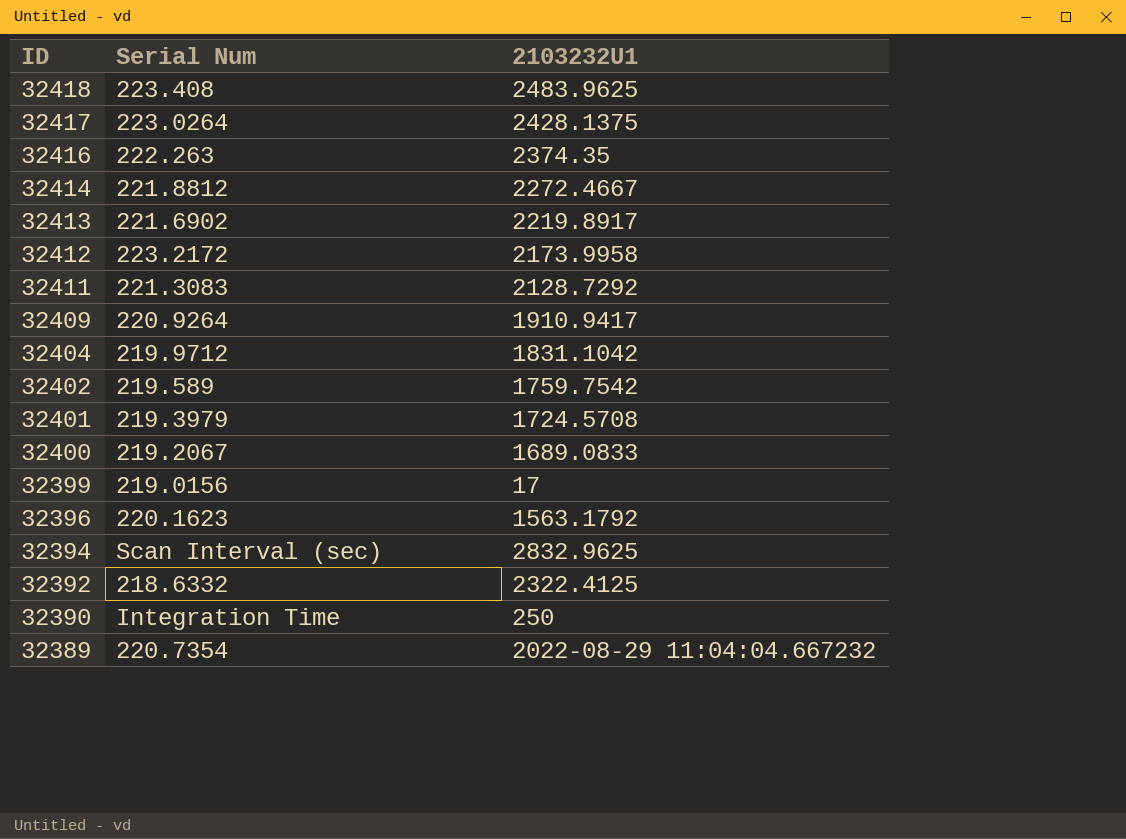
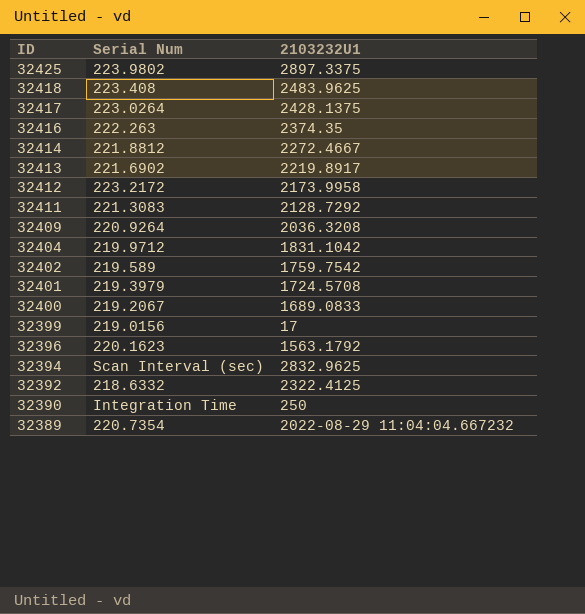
row 32425: none -> 223.9802 | 2897.3375
32409 | 2103232U1: 1910.9417 -> 2036.3208

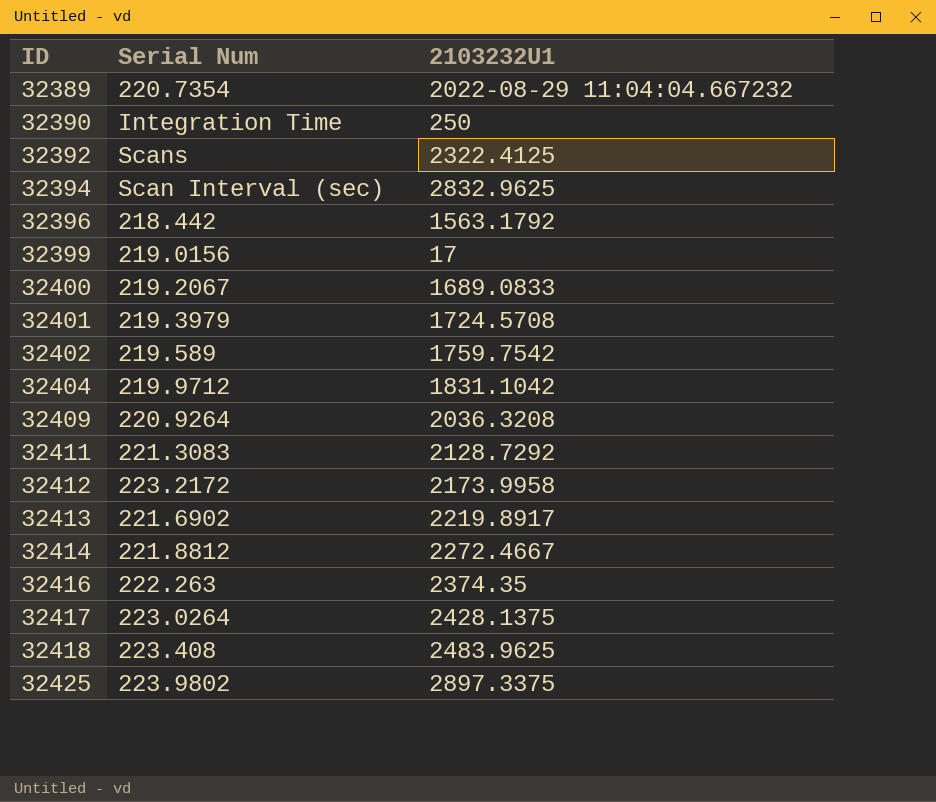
row order: ID descending -> ID ascending
32392 | Serial Num: 218.6332 -> Scans
32396 | Serial Num: 220.1623 -> 218.442

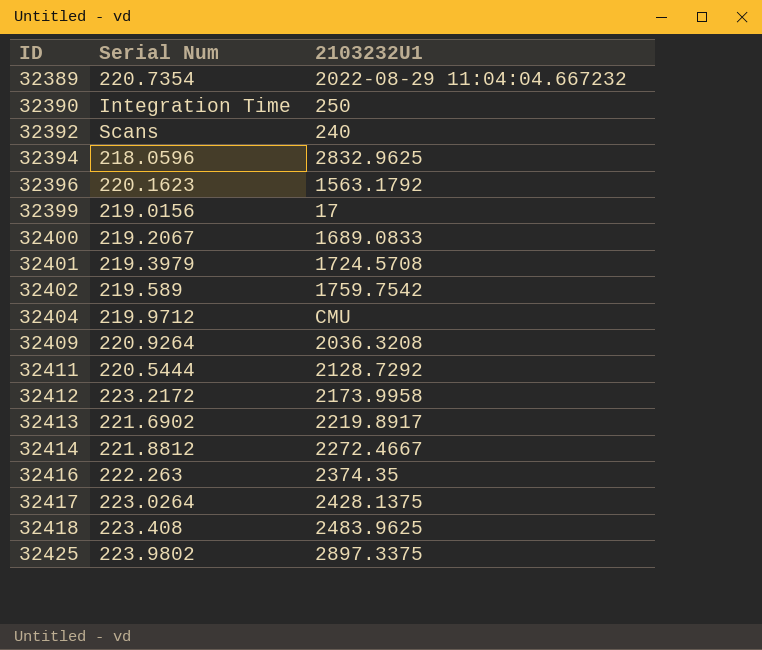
32392 | 2103232U1: 2322.4125 -> 240
32394 | Serial Num: Scan Interval (sec) -> 218.0596
32396 | Serial Num: 218.442 -> 220.1623
32404 | 2103232U1: 1831.1042 -> CMU
32411 | Serial Num: 221.3083 -> 220.5444

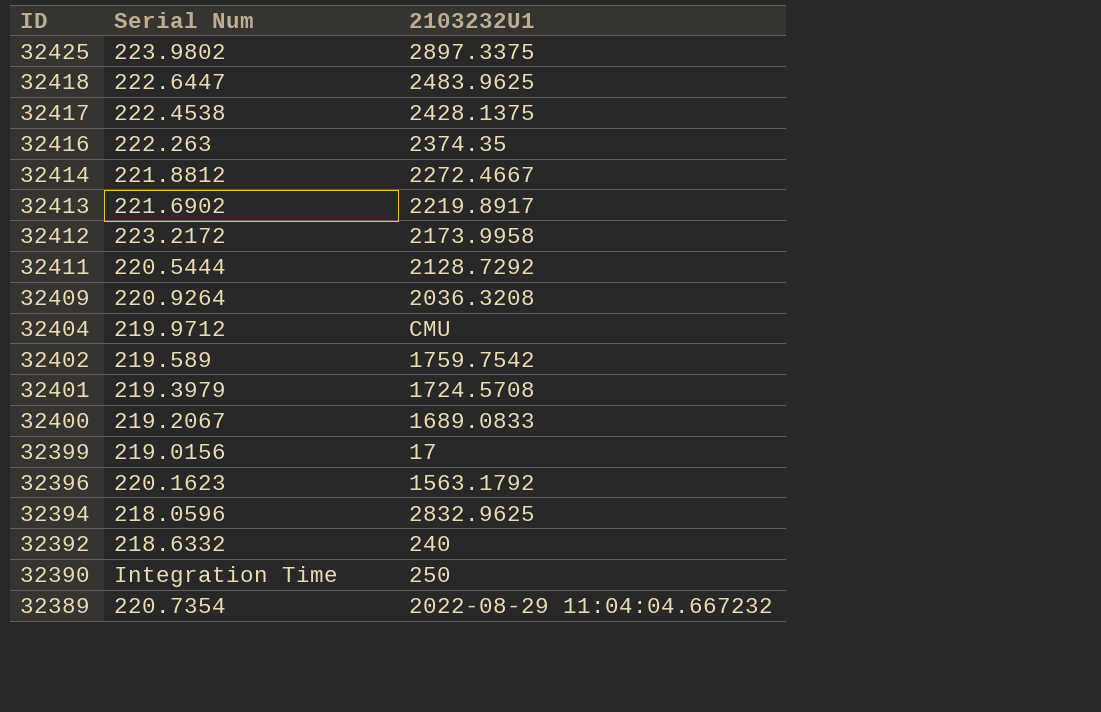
row order: ID ascending -> ID descending
32418 | Serial Num: 223.408 -> 222.6447
32417 | Serial Num: 223.0264 -> 222.4538
32392 | Serial Num: Scans -> 218.6332

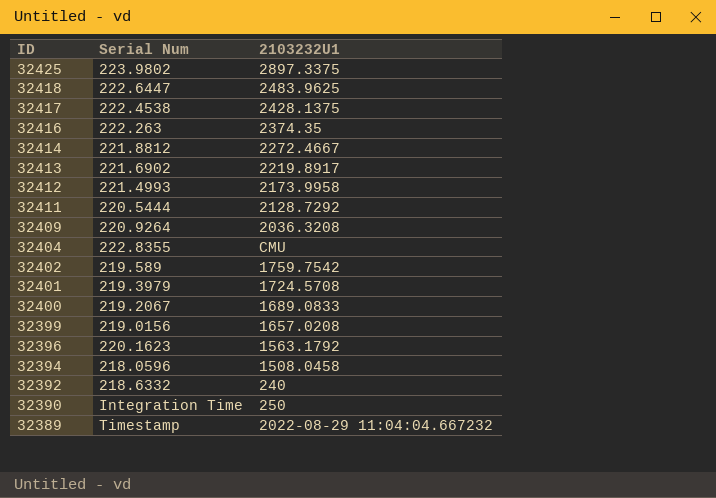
32412 | Serial Num: 223.2172 -> 221.4993
32404 | Serial Num: 219.9712 -> 222.8355
32399 | 2103232U1: 17 -> 1657.0208
32394 | 2103232U1: 2832.9625 -> 1508.0458
32389 | Serial Num: 220.7354 -> Timestamp

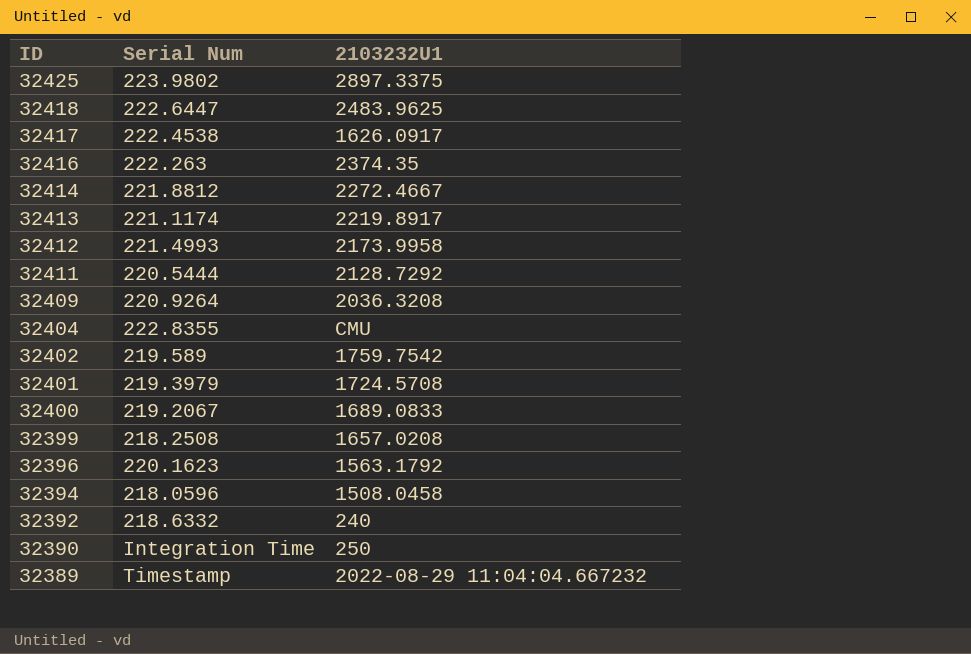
32417 | 2103232U1: 2428.1375 -> 1626.0917
32413 | Serial Num: 221.6902 -> 221.1174
32399 | Serial Num: 219.0156 -> 218.2508

